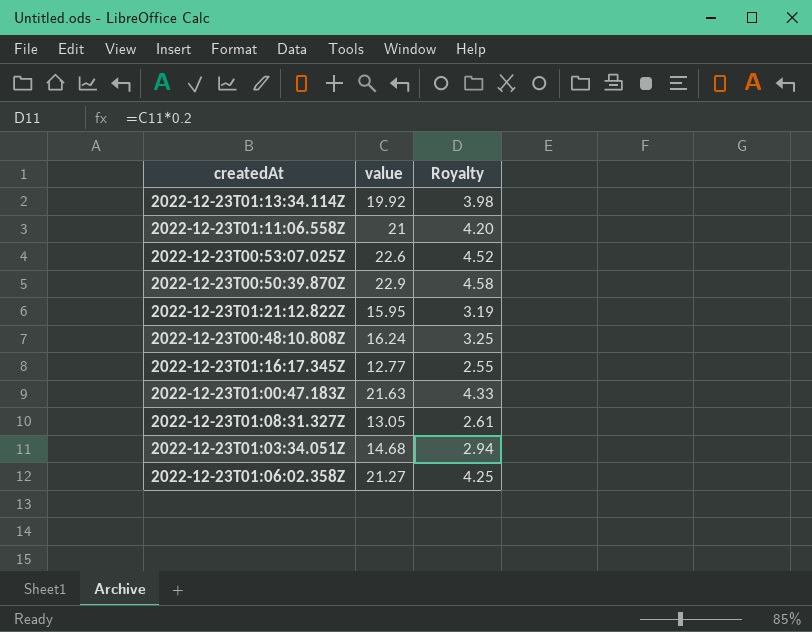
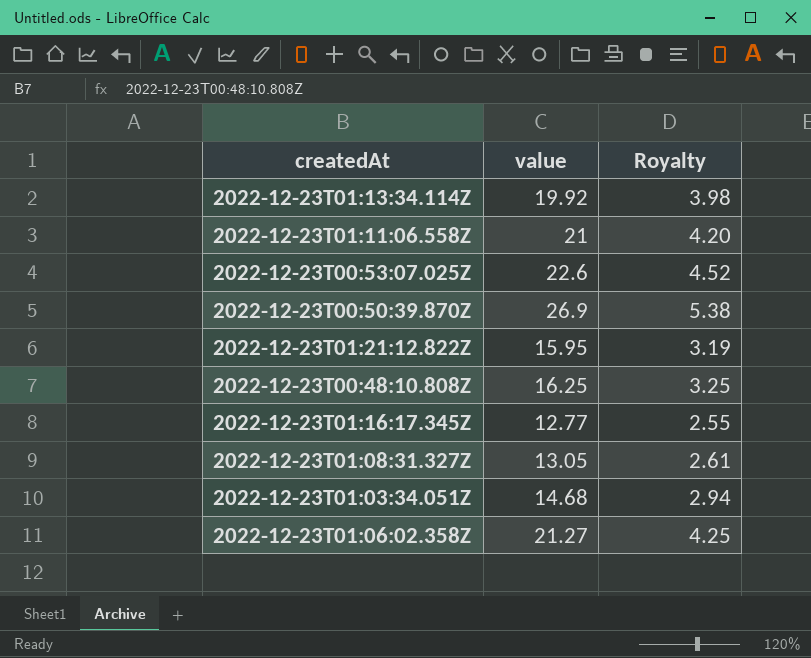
row 2022-12-23T01:00:47.183Z: 21.63 | 4.33 -> none
2022-12-23T00:50:39.870Z | value: 22.9 -> 26.9
2022-12-23T00:50:39.870Z | Royalty: 4.58 -> 5.38
2022-12-23T00:48:10.808Z | value: 16.24 -> 16.25

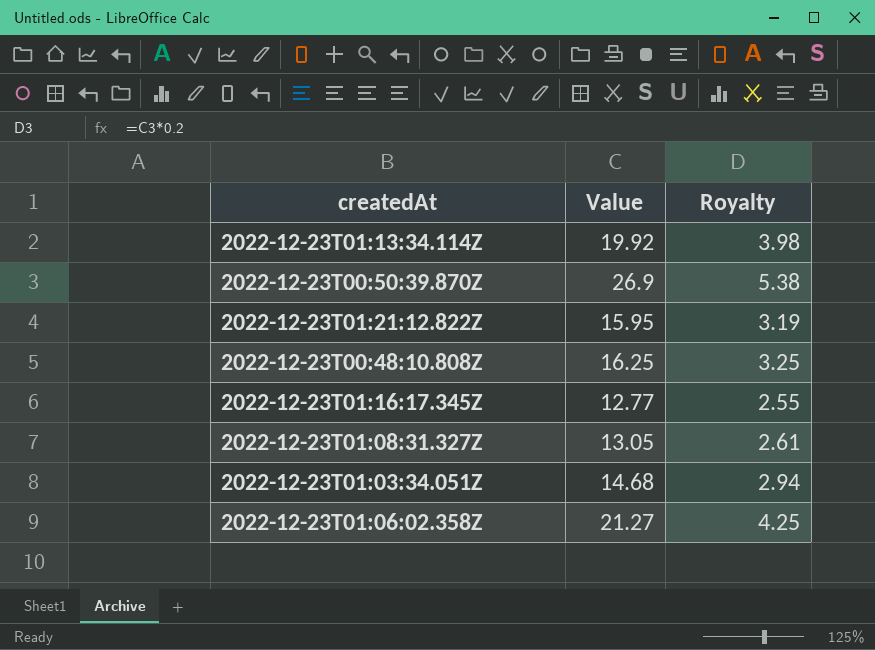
column name: value -> Value
row 2022-12-23T01:11:06.558Z: 21 | 4.20 -> none
row 2022-12-23T00:53:07.025Z: 22.6 | 4.52 -> none

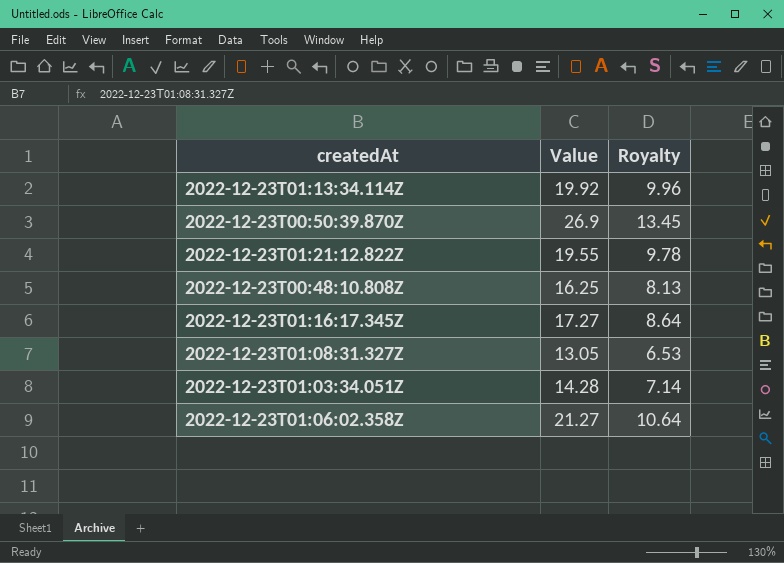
column Royalty | formula: [Value] * 0.2 -> [Value] * 0.5
2022-12-23T01:21:12.822Z | Value: 15.95 -> 19.55
2022-12-23T01:16:17.345Z | Value: 12.77 -> 17.27
2022-12-23T01:03:34.051Z | Value: 14.68 -> 14.28

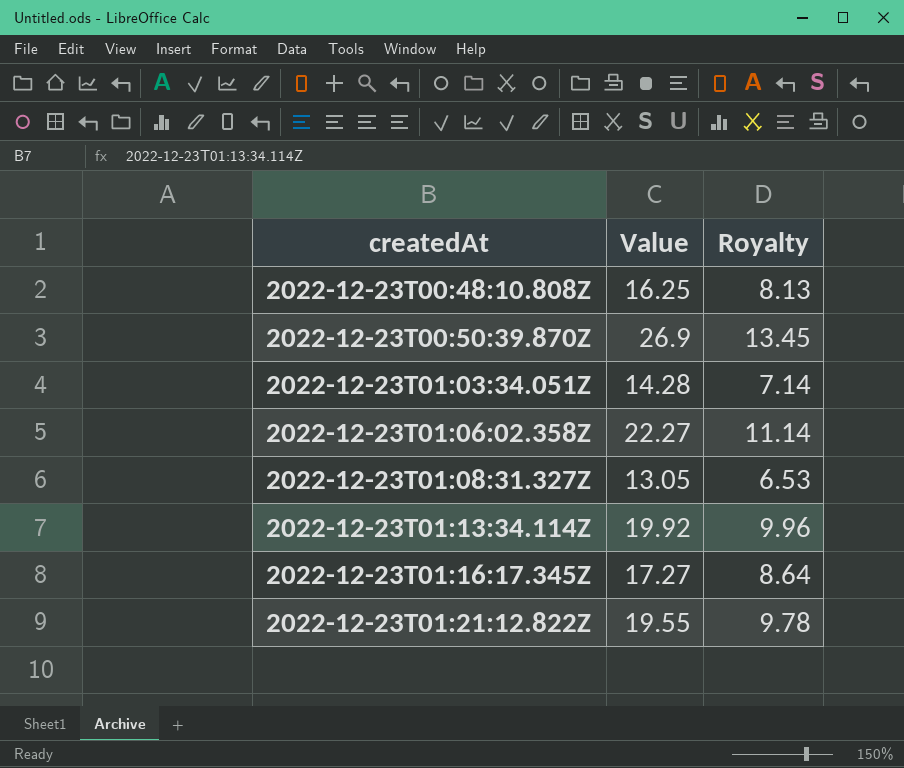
row order: none -> createdAt ascending
2022-12-23T01:06:02.358Z | Value: 21.27 -> 22.27
2022-12-23T01:06:02.358Z | Royalty: 10.64 -> 11.14

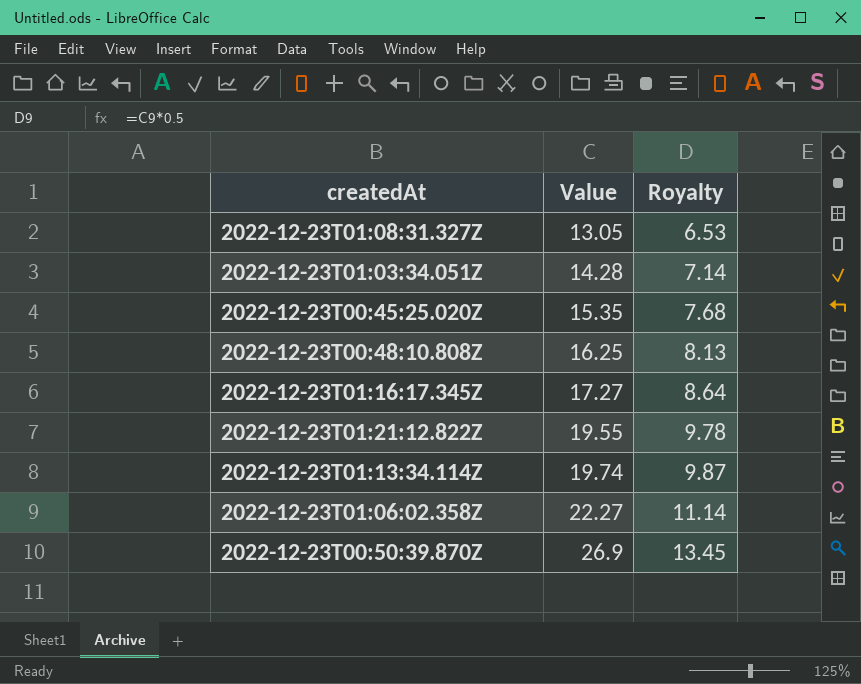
row order: createdAt ascending -> Value ascending
row 2022-12-23T00:45:25.020Z: none -> 15.35 | 7.68
2022-12-23T01:13:34.114Z | Value: 19.92 -> 19.74
2022-12-23T01:13:34.114Z | Royalty: 9.96 -> 9.87

